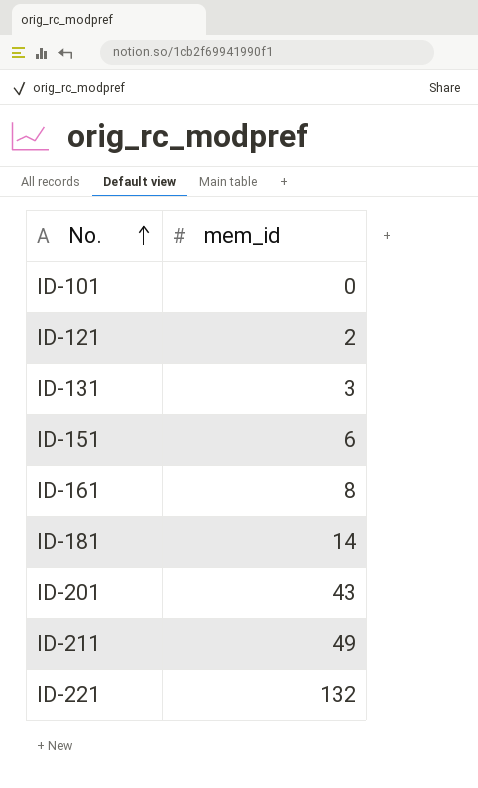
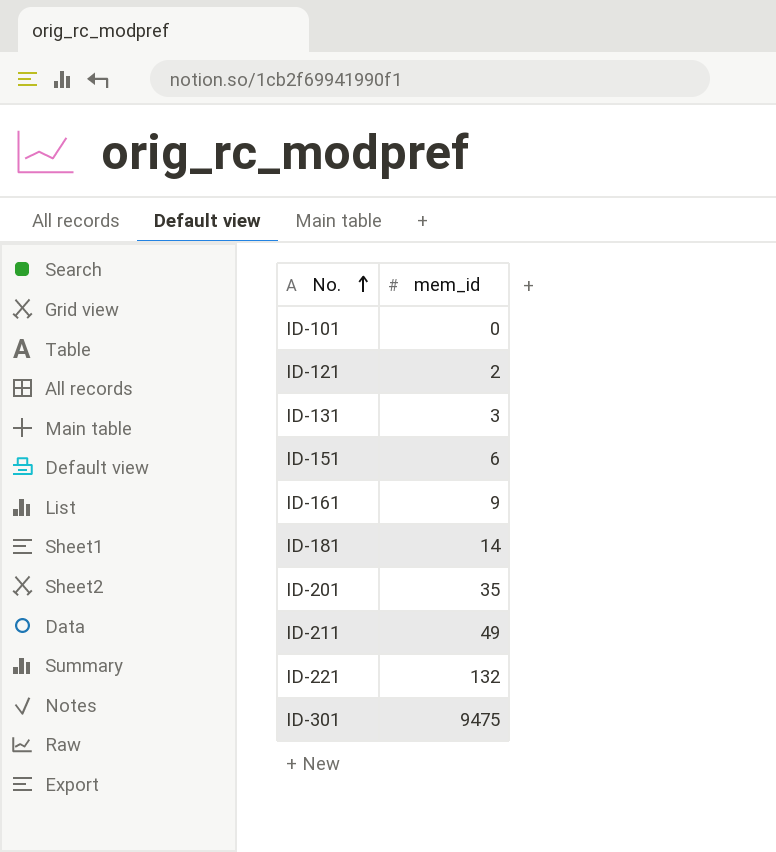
ID-161 | mem_id: 8 -> 9
ID-201 | mem_id: 43 -> 35
row ID-301: none -> 9475

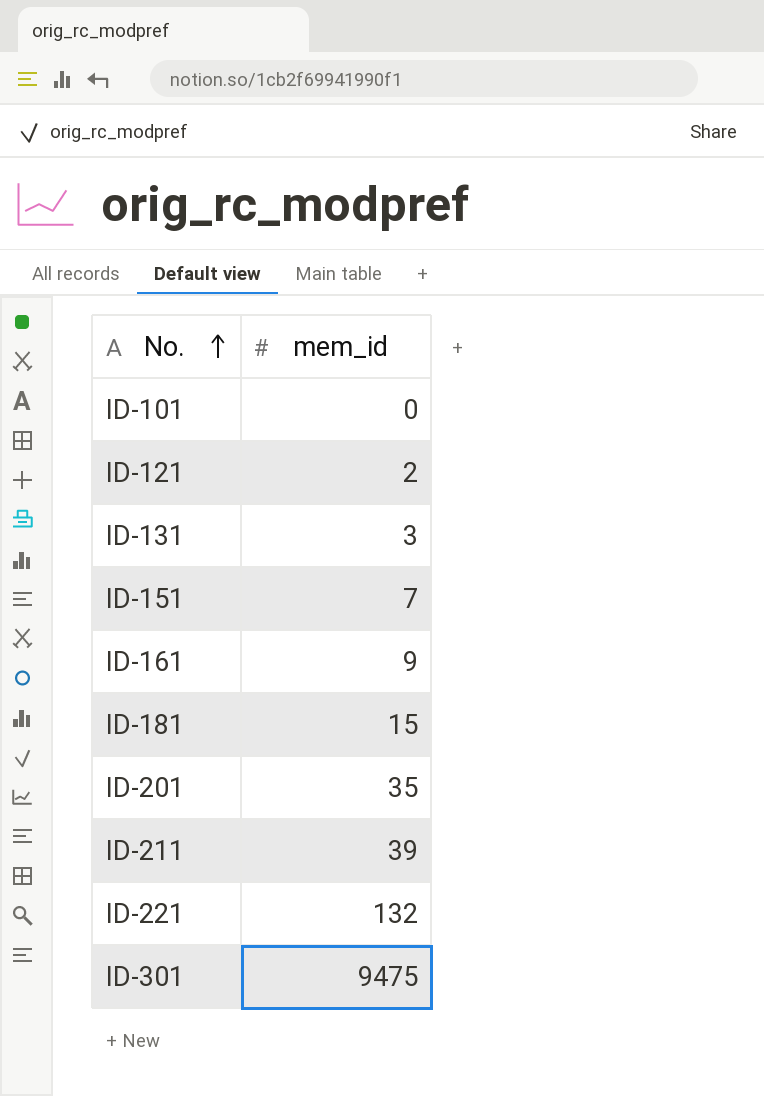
ID-151 | mem_id: 6 -> 7
ID-181 | mem_id: 14 -> 15
ID-211 | mem_id: 49 -> 39

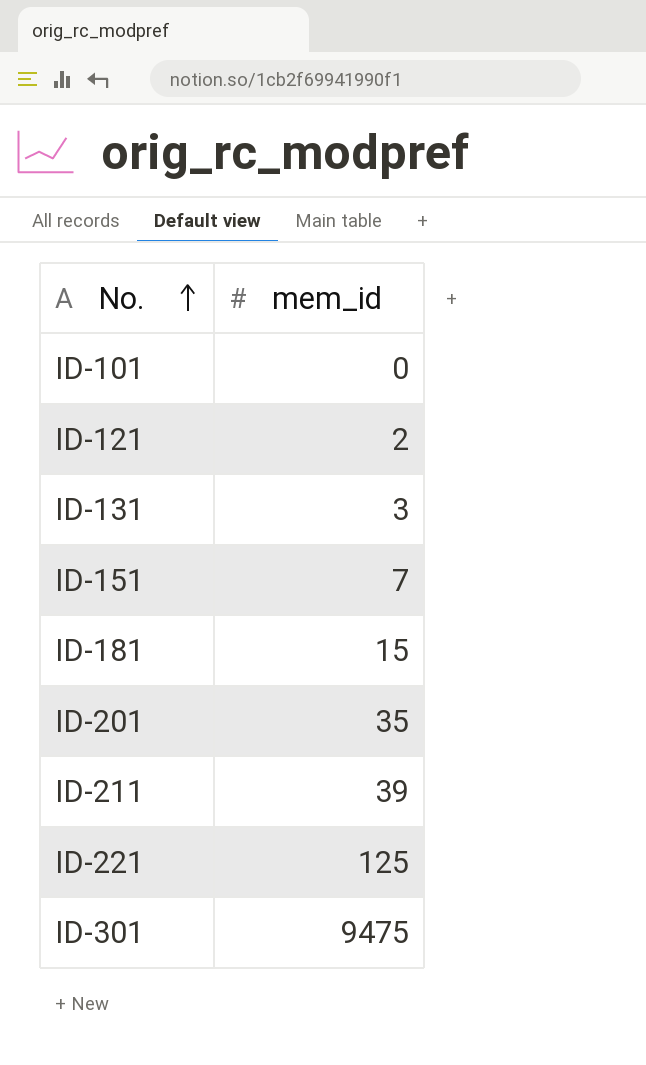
row ID-161: 9 -> none
ID-221 | mem_id: 132 -> 125

